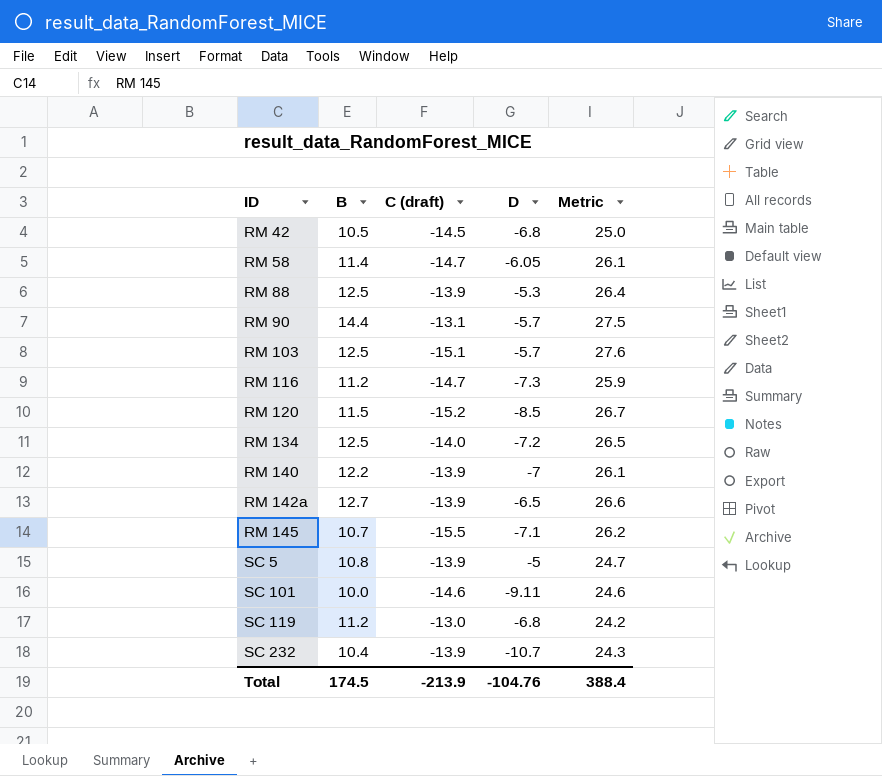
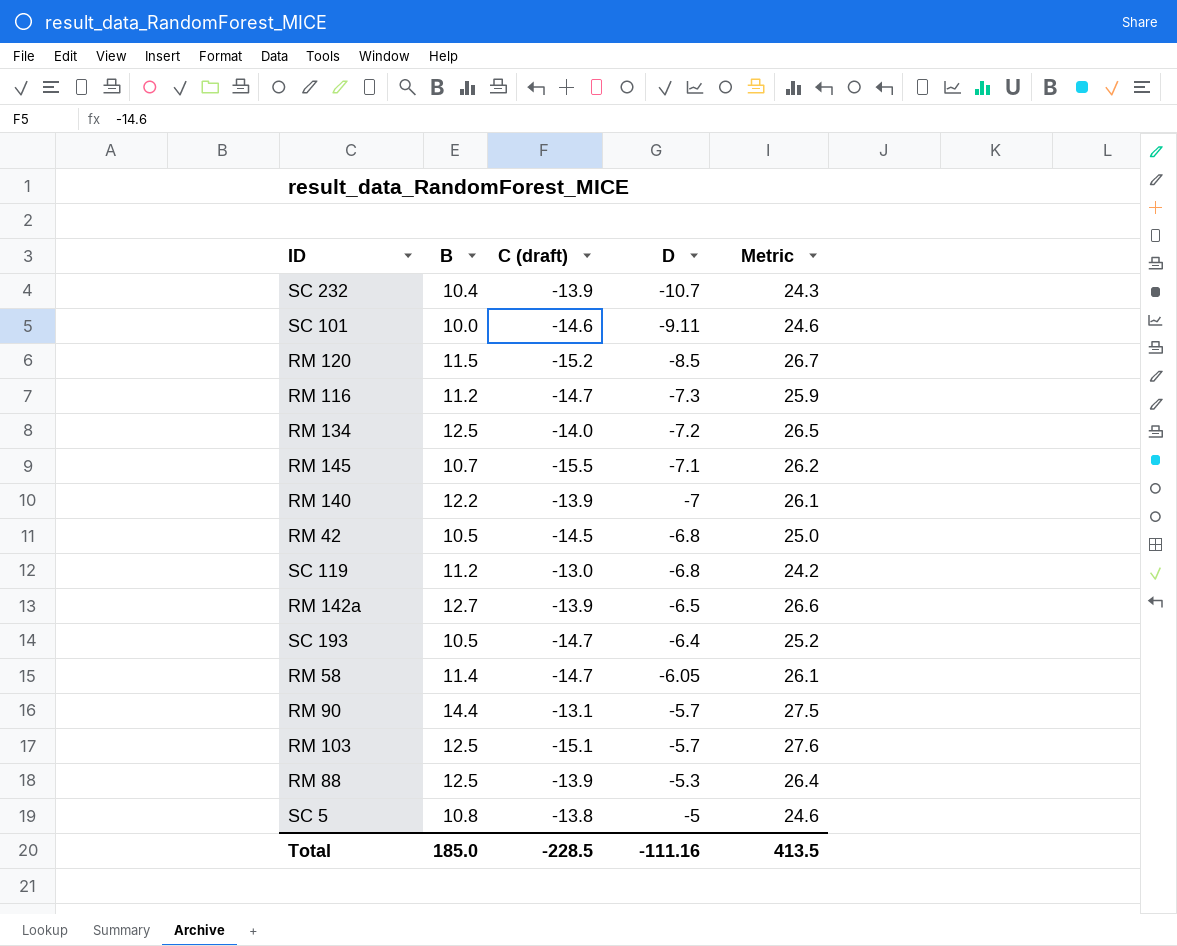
row order: ID ascending -> D ascending
row SC 193: none -> 10.5 | -14.7 | -6.4 | 25.2
SC 5 | C (draft): -13.9 -> -13.8
SC 5 | Metric: 24.7 -> 24.6
Total | B: 174.5 -> 185.0
Total | C (draft): -213.9 -> -228.5
Total | D: -104.76 -> -111.16
Total | Metric: 388.4 -> 413.5

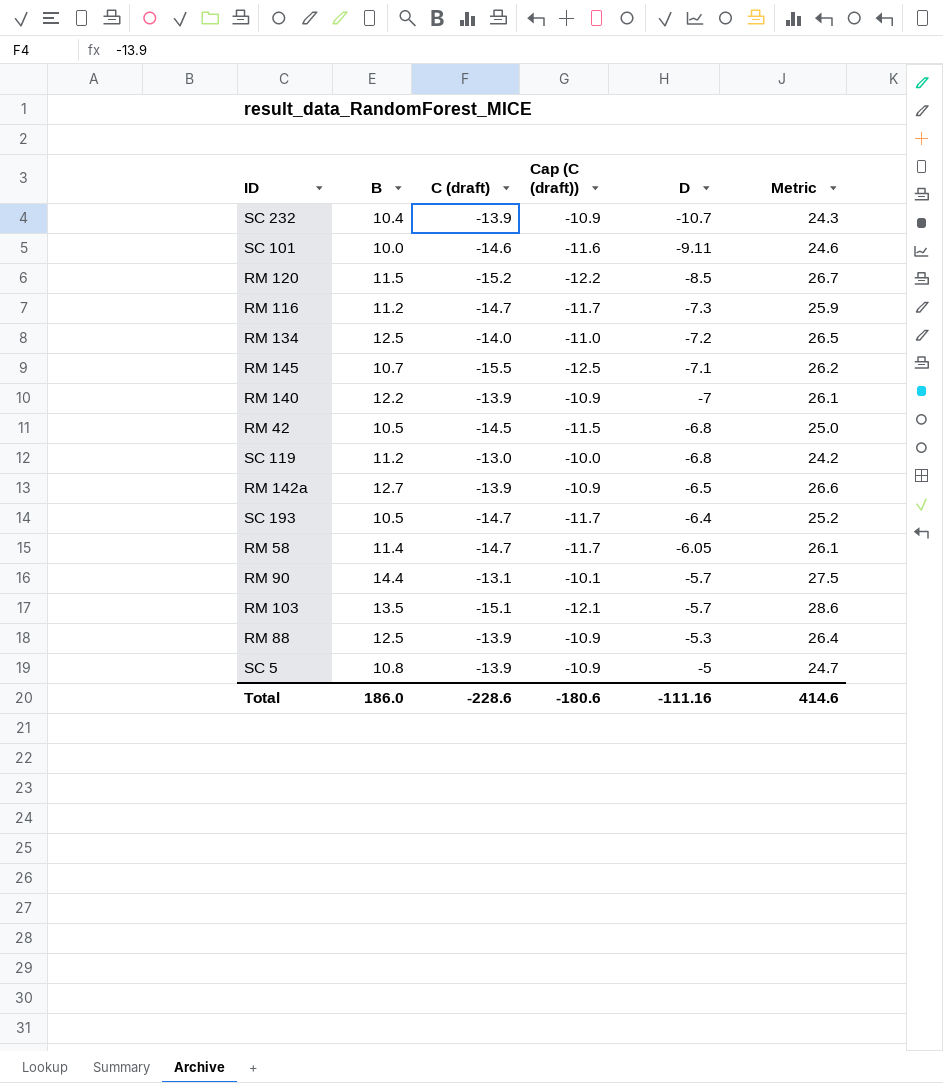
column Cap (C (draft)) | formula: none -> [C (draft)] + 3
RM 103 | B: 12.5 -> 13.5
RM 103 | Metric: 27.6 -> 28.6
SC 5 | C (draft): -13.8 -> -13.9
SC 5 | Metric: 24.6 -> 24.7
Total | B: 185.0 -> 186.0
Total | C (draft): -228.5 -> -228.6
Total | Metric: 413.5 -> 414.6

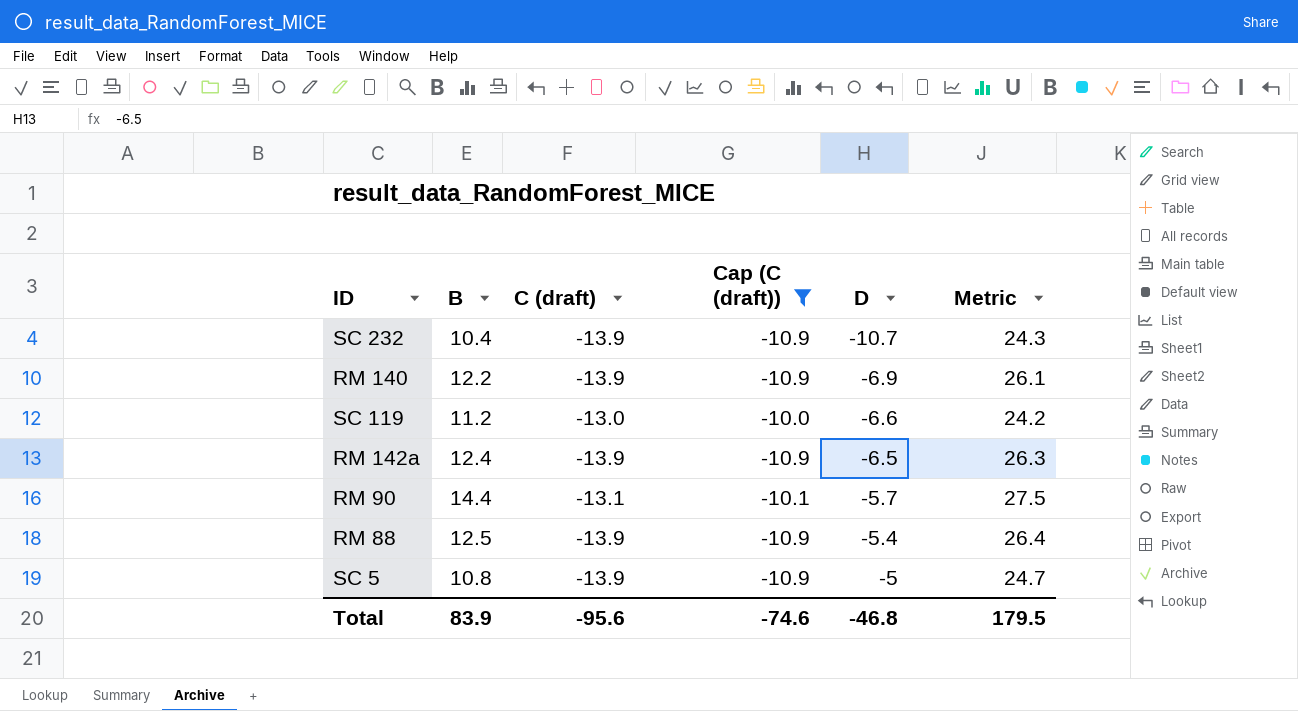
filter: none -> Cap (C (draft)) >= -10.9
RM 140 | D: -7 -> -6.9
SC 119 | D: -6.8 -> -6.6
RM 142a | B: 12.7 -> 12.4
RM 142a | Metric: 26.6 -> 26.3
RM 88 | D: -5.3 -> -5.4
Total | B: 186.0 -> 83.9
Total | C (draft): -228.6 -> -95.6
Total | Cap (C (draft)): -180.6 -> -74.6
Total | D: -111.16 -> -46.8
Total | Metric: 414.6 -> 179.5

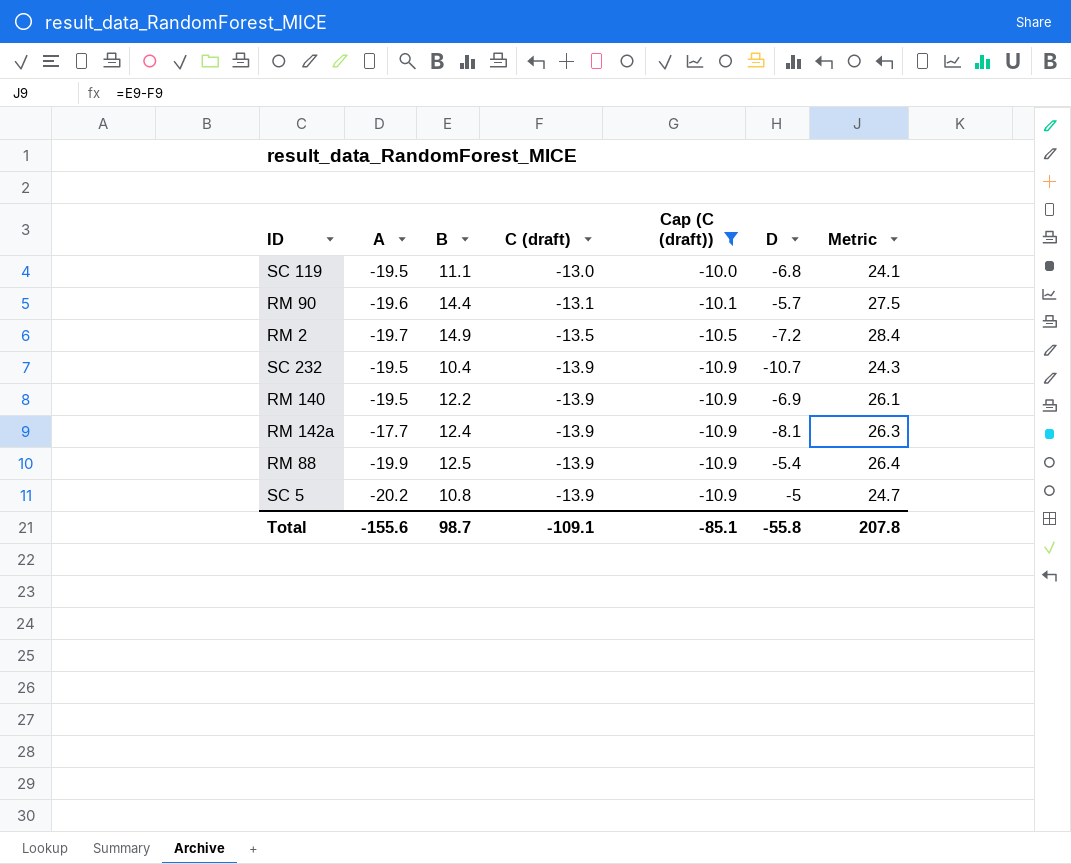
row order: D ascending -> C (draft) descending
column A | position: none -> 2
SC 119 | B: 11.2 -> 11.1
SC 119 | D: -6.6 -> -6.8
SC 119 | Metric: 24.2 -> 24.1
row RM 2: none -> -19.7 | 14.9 | -13.5 | -10.5 | -7.2 | 28.4
RM 142a | D: -6.5 -> -8.1
Total | B: 83.9 -> 98.7
Total | C (draft): -95.6 -> -109.1
Total | Cap (C (draft)): -74.6 -> -85.1
Total | D: -46.8 -> -55.8
Total | Metric: 179.5 -> 207.8

